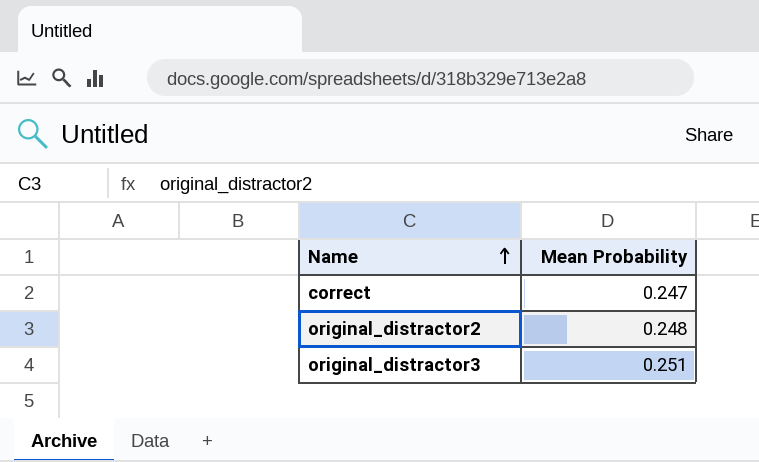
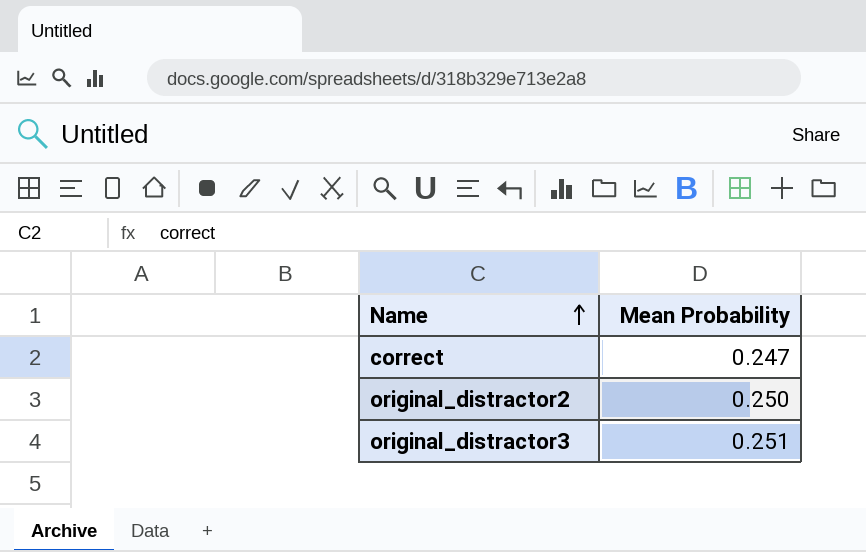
original_distractor2 | Mean Probability: 0.248 -> 0.250

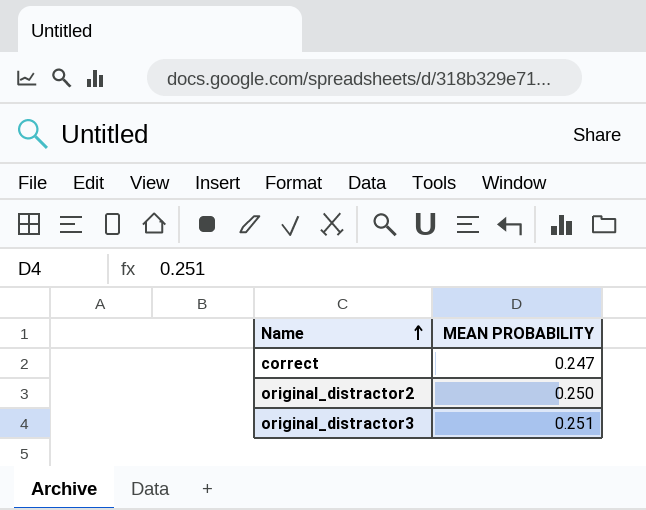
column name: Mean Probability -> MEAN PROBABILITY

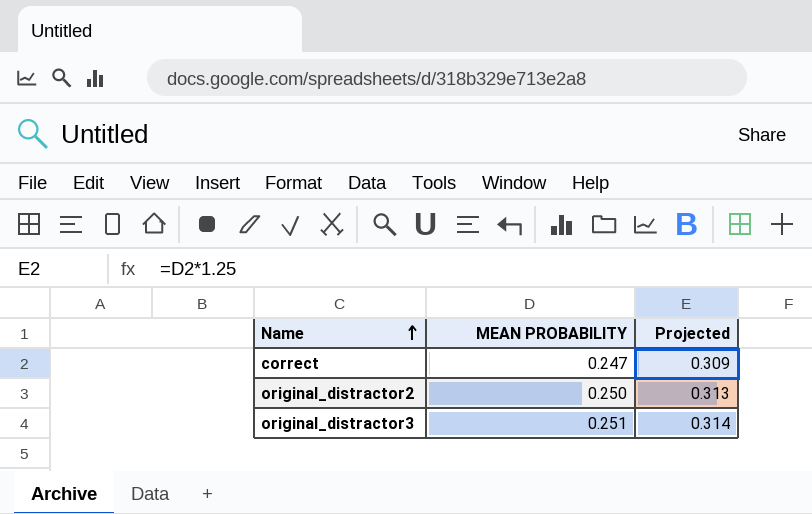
column Projected | formula: none -> [MEAN PROBABILITY] * 1.25

